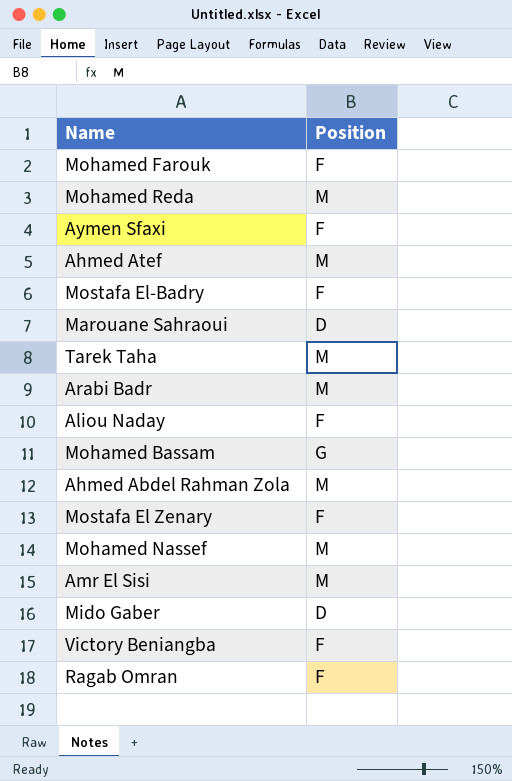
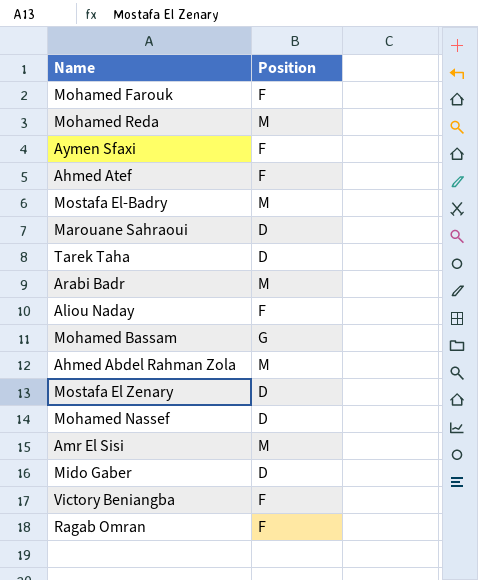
Ahmed Atef | Position: M -> F
Mostafa El-Badry | Position: F -> M
Tarek Taha | Position: M -> D
Mostafa El Zenary | Position: F -> D
Mohamed Nassef | Position: M -> D

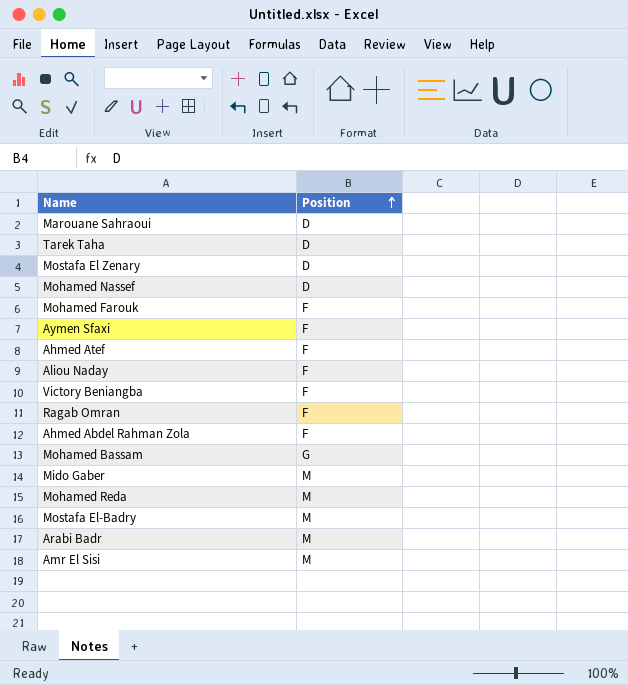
row order: none -> Position ascending
Ahmed Abdel Rahman Zola | Position: M -> F
Mido Gaber | Position: D -> M

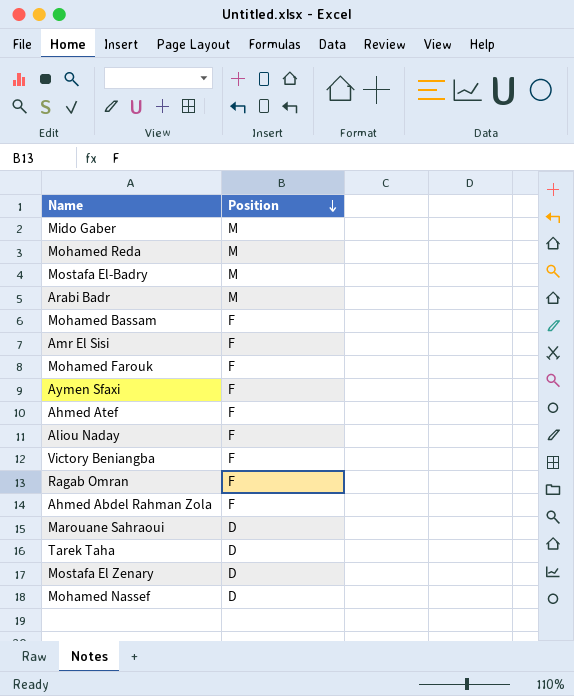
row order: Position ascending -> Position descending
Mohamed Bassam | Position: G -> F
Amr El Sisi | Position: M -> F

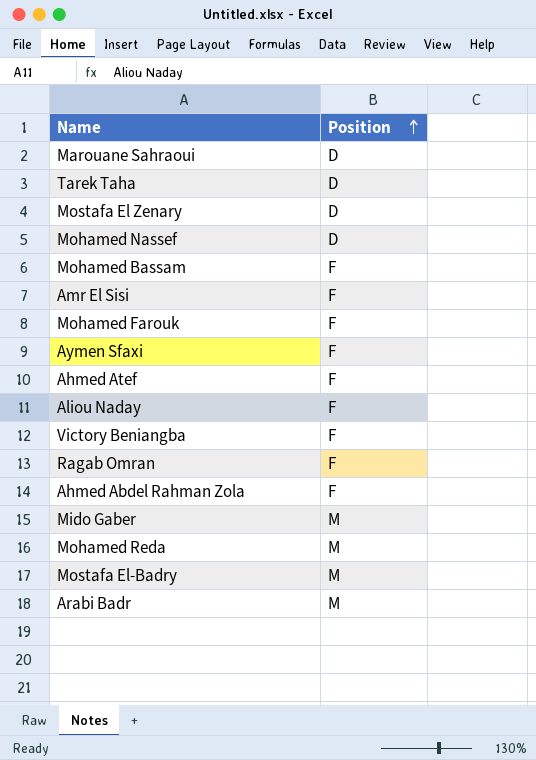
row order: Position descending -> Position ascending

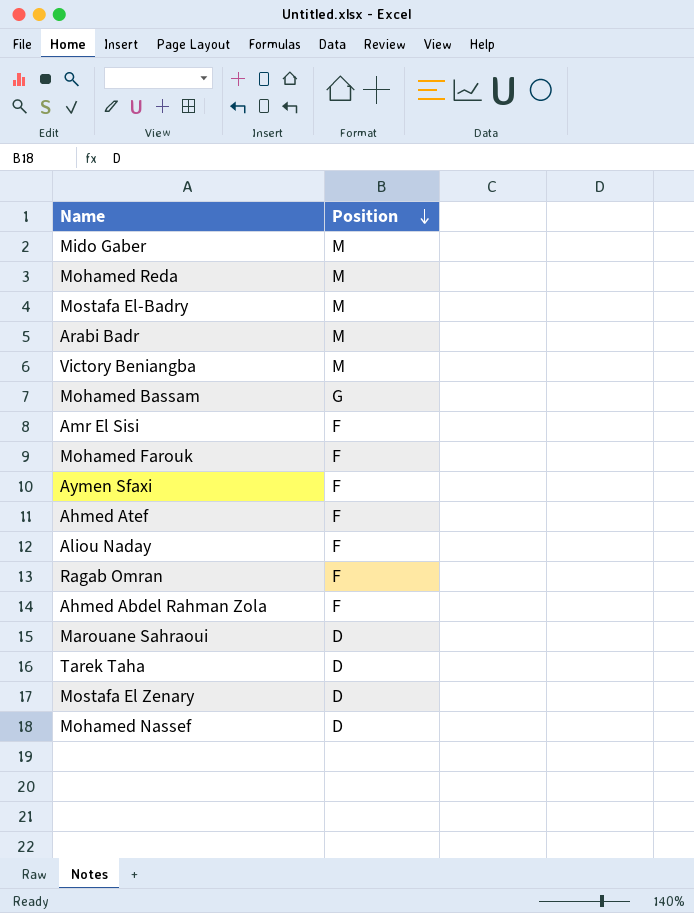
row order: Position ascending -> Position descending
Victory Beniangba | Position: F -> M
Mohamed Bassam | Position: F -> G

